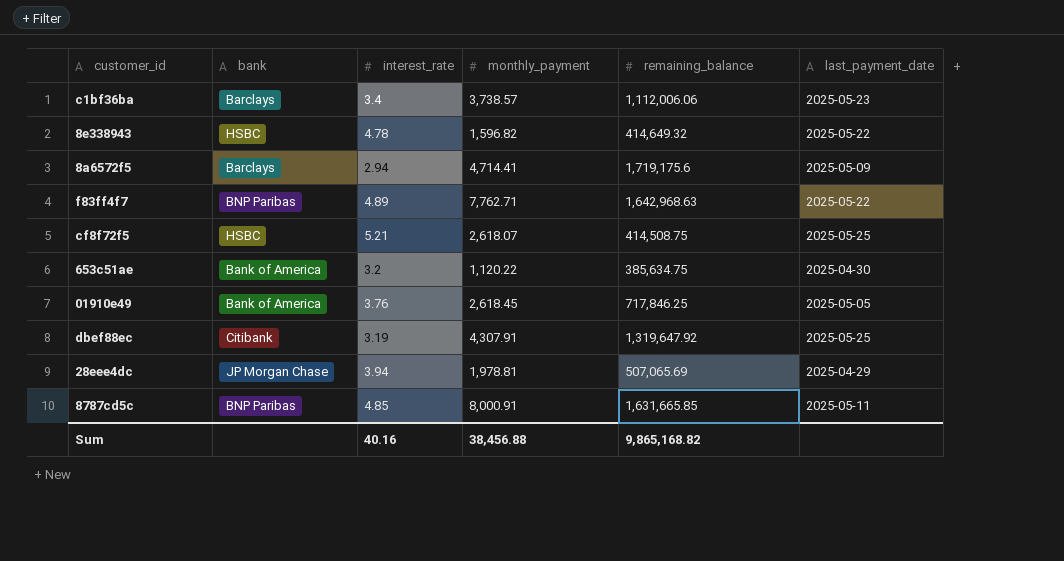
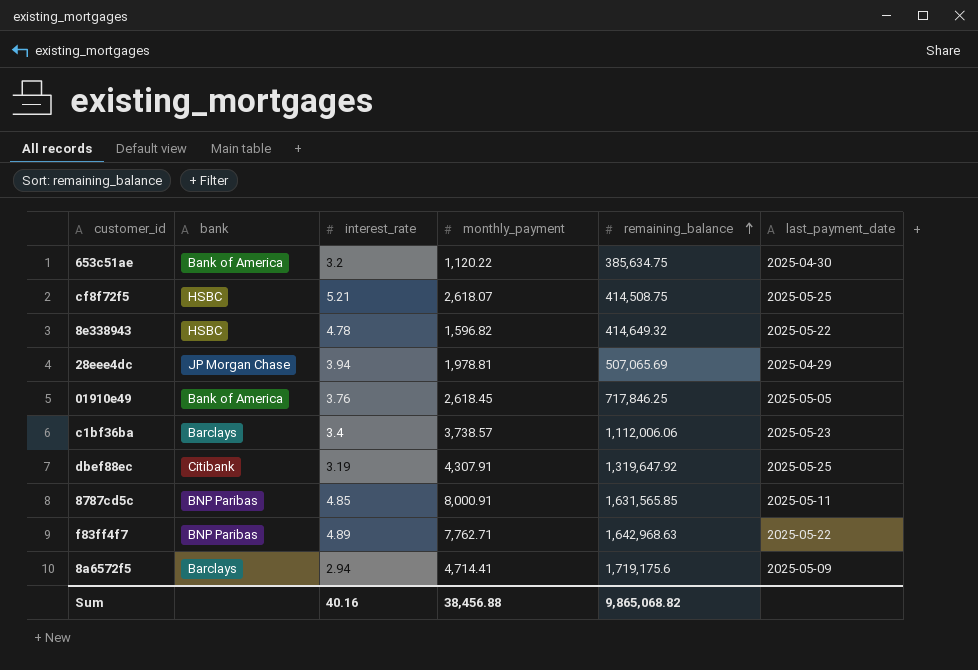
row order: none -> remaining_balance ascending
8787cd5c | remaining_balance: 1,631,665.85 -> 1,631,565.85
Sum | remaining_balance: 9,865,168.82 -> 9,865,068.82

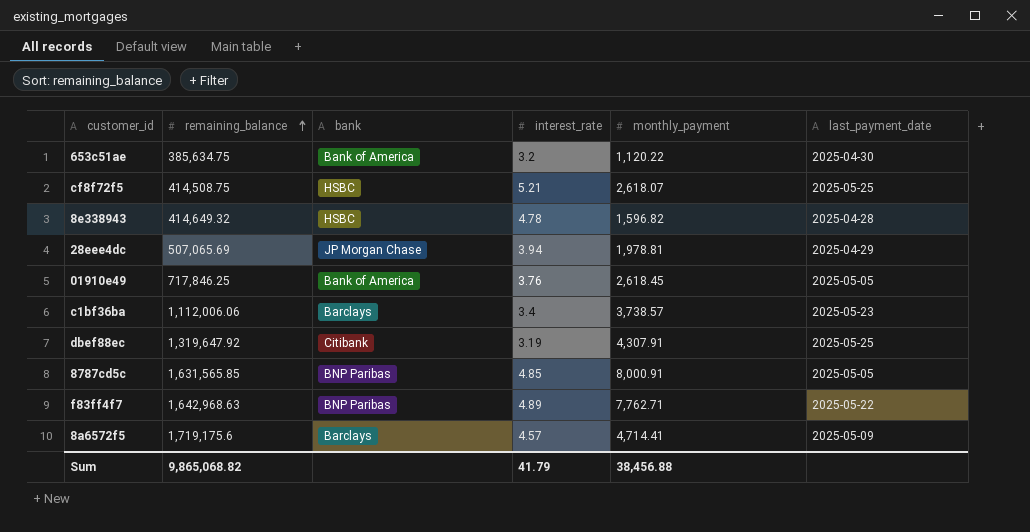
column remaining_balance | position: 5 -> 2
8e338943 | last_payment_date: 2025-05-22 -> 2025-04-28
8787cd5c | last_payment_date: 2025-05-11 -> 2025-05-05
8a6572f5 | interest_rate: 2.94 -> 4.57
Sum | interest_rate: 40.16 -> 41.79

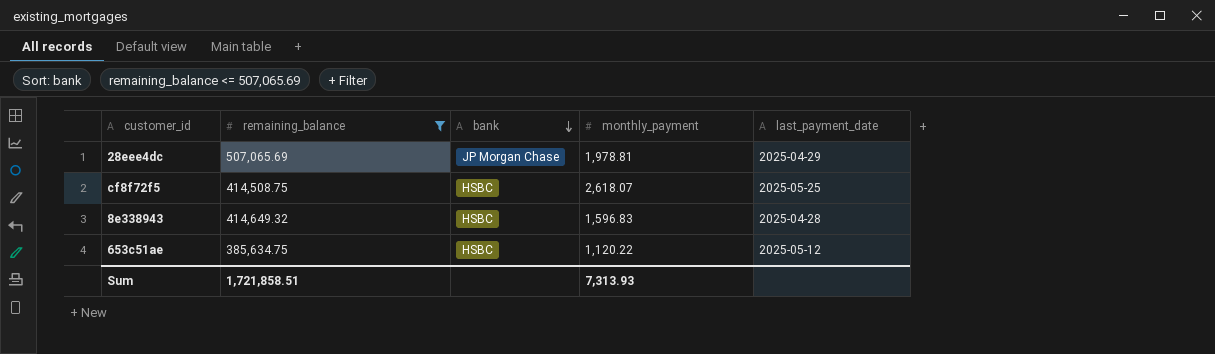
filter: none -> remaining_balance <= 507,065.69
row order: remaining_balance ascending -> bank descending
column interest_rate | position: 4 -> none
8e338943 | monthly_payment: 1,596.82 -> 1,596.83
653c51ae | bank: Bank of America -> HSBC
653c51ae | last_payment_date: 2025-04-30 -> 2025-05-12
Sum | remaining_balance: 9,865,068.82 -> 1,721,858.51
Sum | monthly_payment: 38,456.88 -> 7,313.93

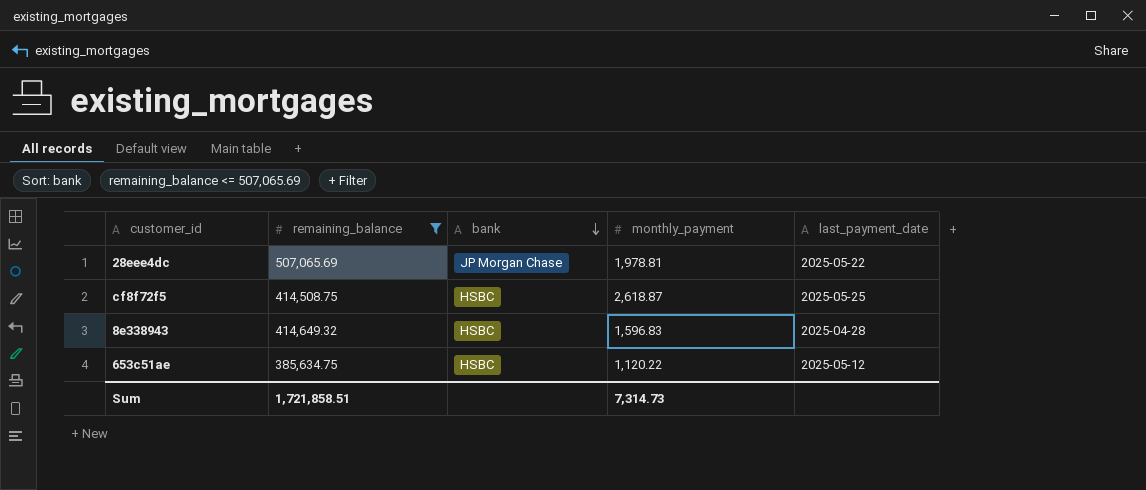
28eee4dc | last_payment_date: 2025-04-29 -> 2025-05-22
cf8f72f5 | monthly_payment: 2,618.07 -> 2,618.87
Sum | monthly_payment: 7,313.93 -> 7,314.73

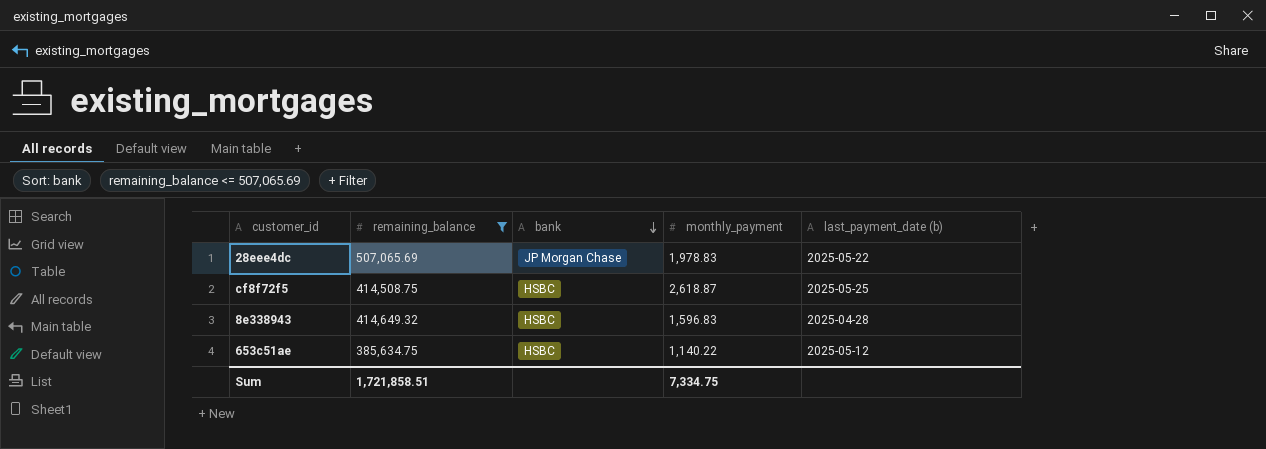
column name: last_payment_date -> last_payment_date (b)
28eee4dc | monthly_payment: 1,978.81 -> 1,978.83
653c51ae | monthly_payment: 1,120.22 -> 1,140.22
Sum | monthly_payment: 7,314.73 -> 7,334.75

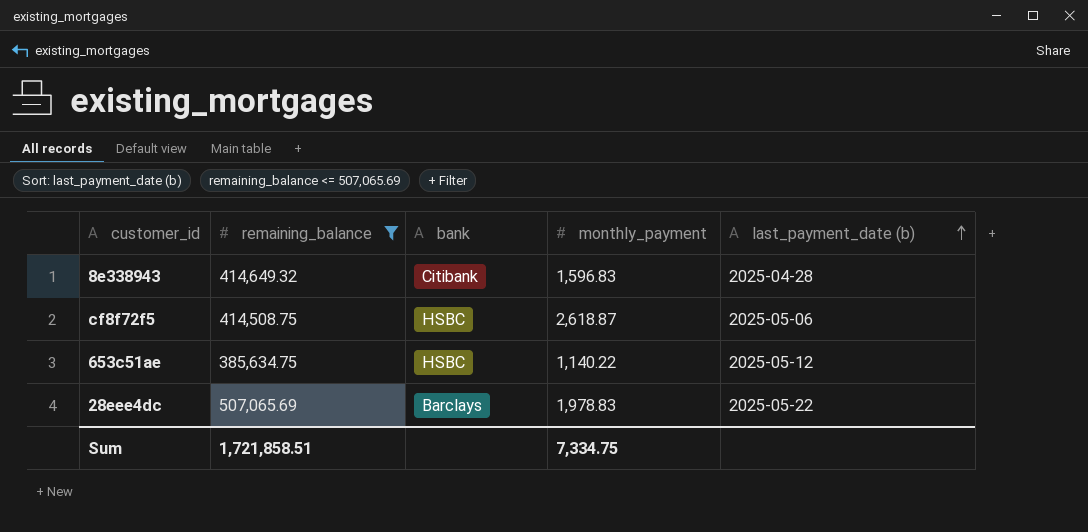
row order: bank descending -> last_payment_date (b) ascending
8e338943 | bank: HSBC -> Citibank
cf8f72f5 | last_payment_date (b): 2025-05-25 -> 2025-05-06
28eee4dc | bank: JP Morgan Chase -> Barclays

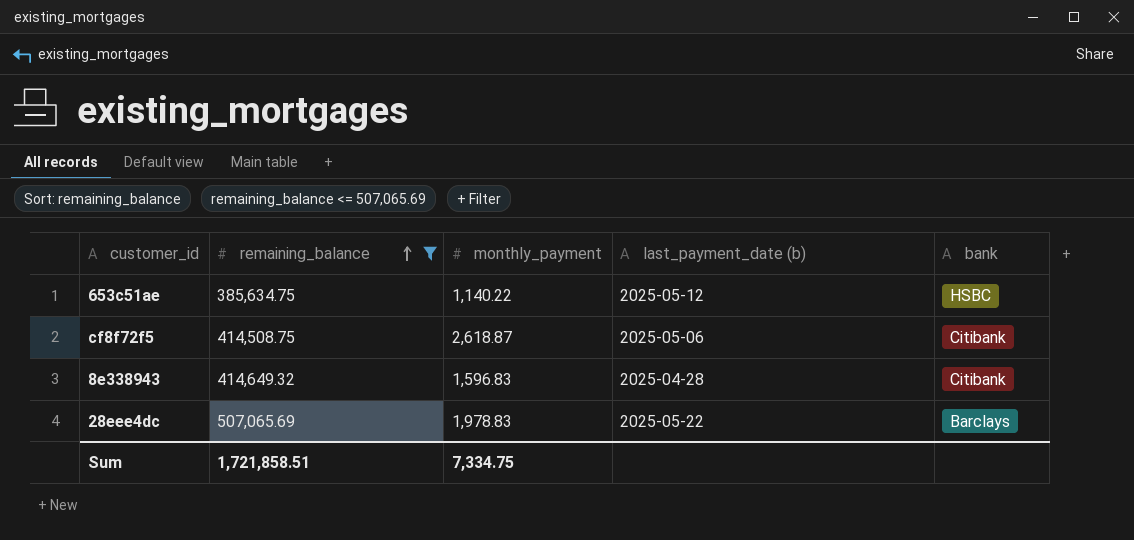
row order: last_payment_date (b) ascending -> remaining_balance ascending
column bank | position: 3 -> 5
cf8f72f5 | bank: HSBC -> Citibank

